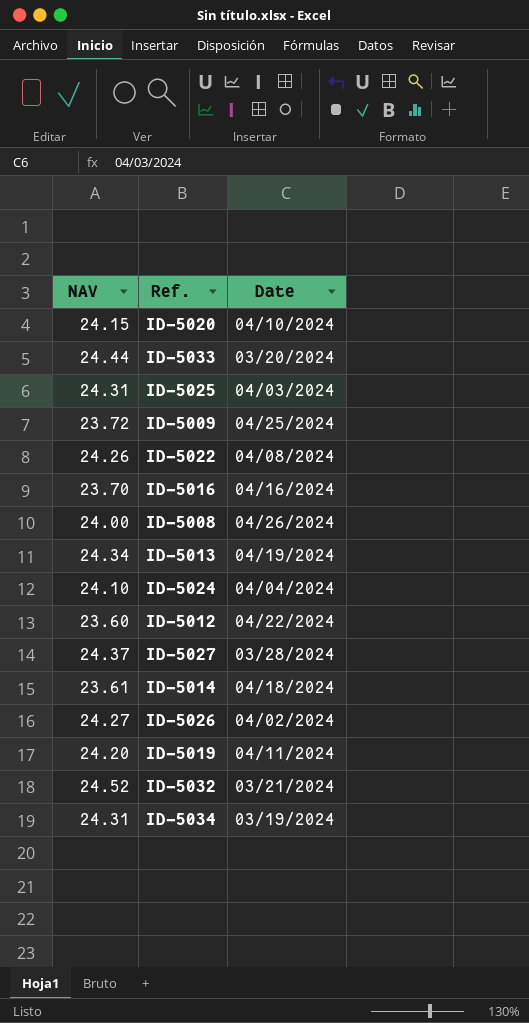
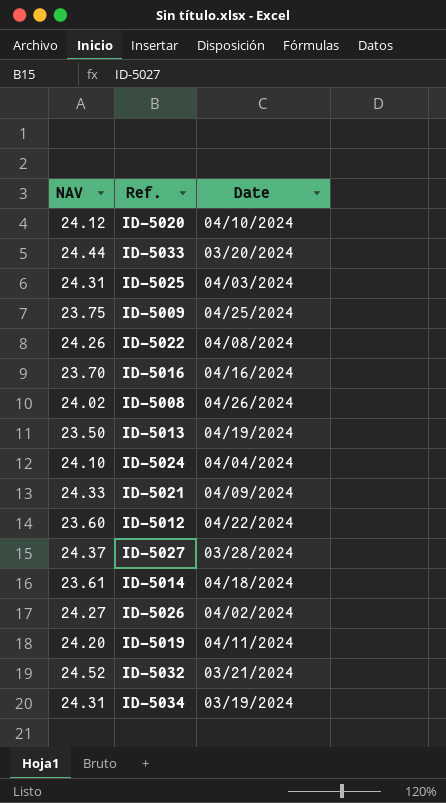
ID-5020 | NAV: 24.15 -> 24.12
ID-5009 | NAV: 23.72 -> 23.75
ID-5008 | NAV: 24.00 -> 24.02
ID-5013 | NAV: 24.34 -> 23.50
row ID-5021: none -> 24.33 | 04/09/2024

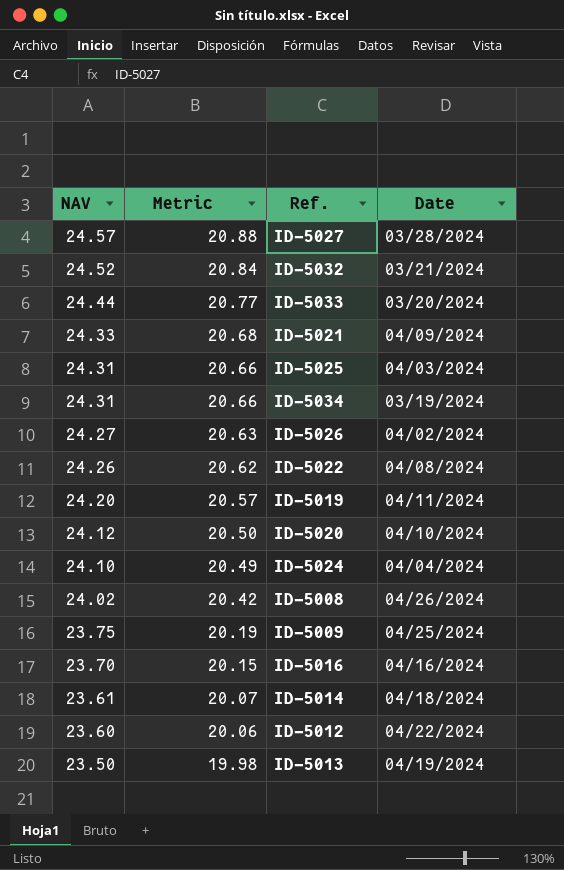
row order: none -> NAV descending
column Metric | formula: none -> [NAV] * 0.85
ID-5027 | NAV: 24.37 -> 24.57

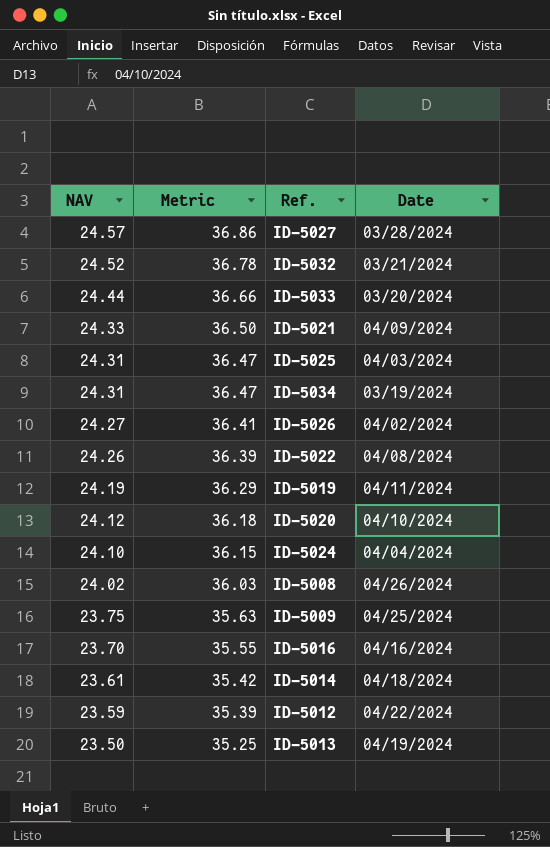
column Metric | formula: [NAV] * 0.85 -> [NAV] * 1.5
ID-5019 | NAV: 24.20 -> 24.19
ID-5012 | NAV: 23.60 -> 23.59

